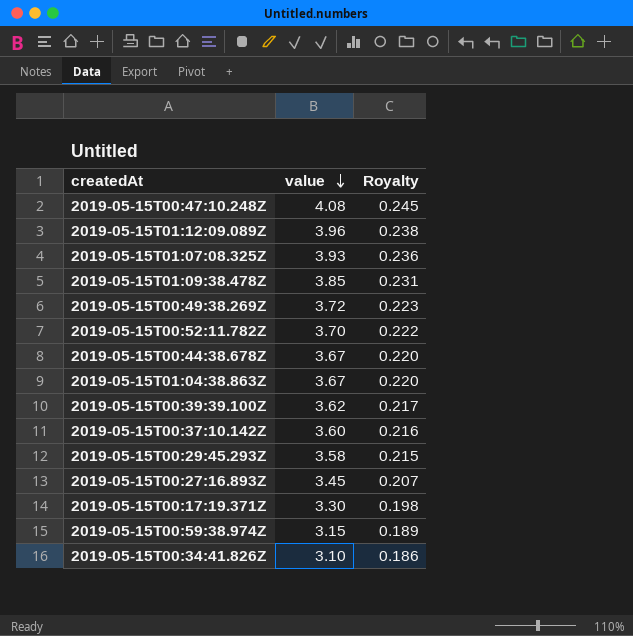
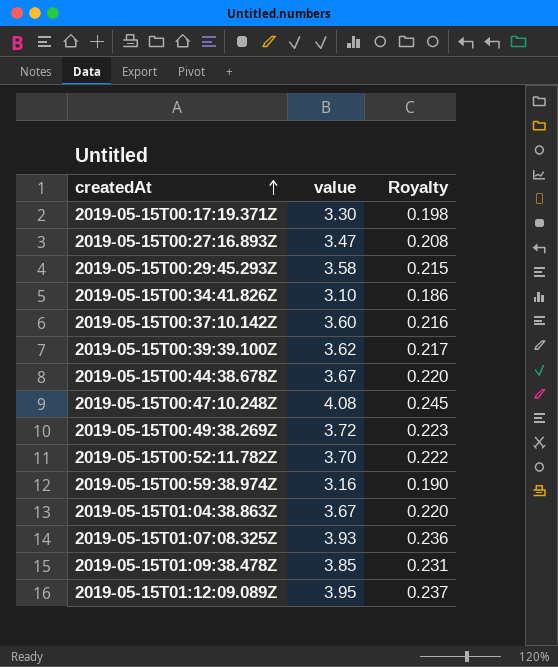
row order: value descending -> createdAt ascending
2019-05-15T00:27:16.893Z | value: 3.45 -> 3.47
2019-05-15T00:27:16.893Z | Royalty: 0.207 -> 0.208
2019-05-15T00:59:38.974Z | value: 3.15 -> 3.16
2019-05-15T00:59:38.974Z | Royalty: 0.189 -> 0.190
2019-05-15T01:12:09.089Z | value: 3.96 -> 3.95
2019-05-15T01:12:09.089Z | Royalty: 0.238 -> 0.237

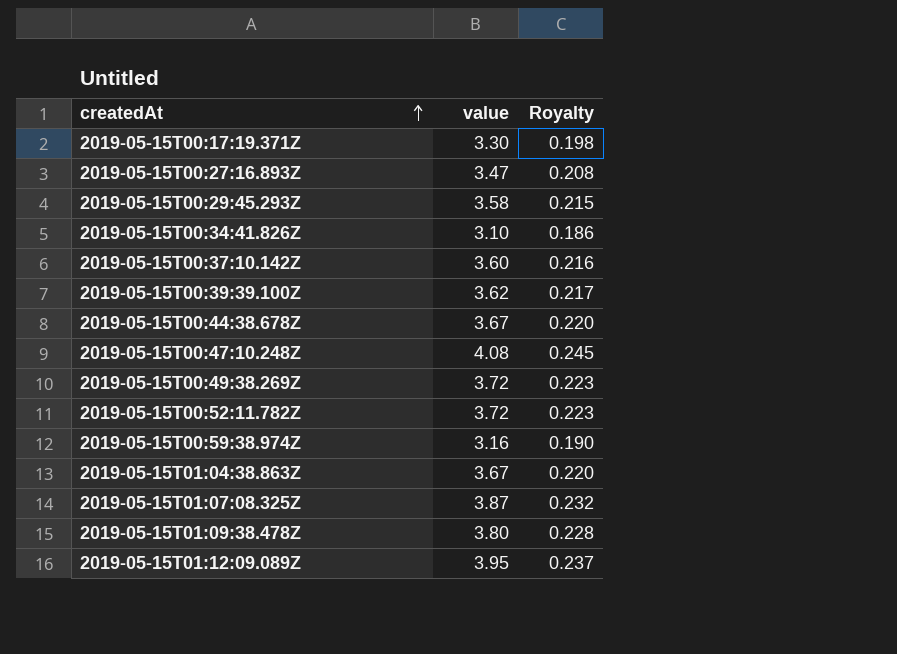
2019-05-15T00:52:11.782Z | value: 3.70 -> 3.72
2019-05-15T00:52:11.782Z | Royalty: 0.222 -> 0.223
2019-05-15T01:07:08.325Z | value: 3.93 -> 3.87
2019-05-15T01:07:08.325Z | Royalty: 0.236 -> 0.232
2019-05-15T01:09:38.478Z | value: 3.85 -> 3.80
2019-05-15T01:09:38.478Z | Royalty: 0.231 -> 0.228

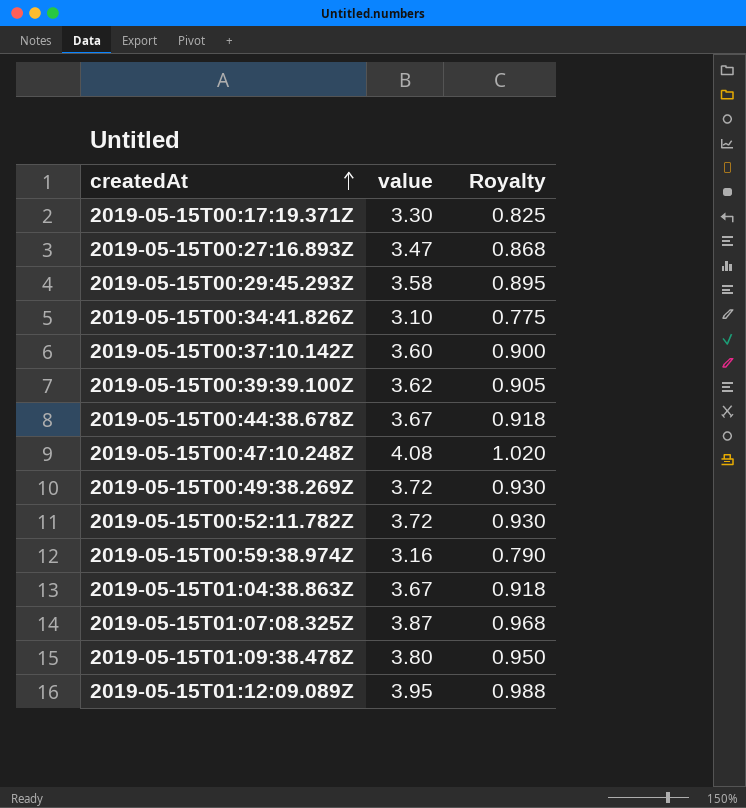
column Royalty | formula: [value] * 0.06 -> [value] * 0.25

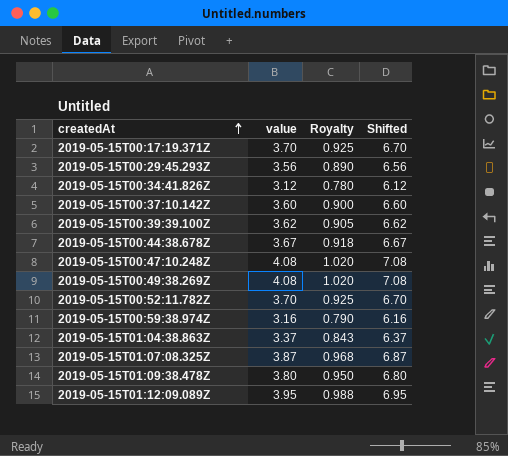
column Shifted | formula: none -> [value] + 3
row 2019-05-15T00:27:16.893Z: 3.47 | 0.868 -> none
2019-05-15T00:17:19.371Z | value: 3.30 -> 3.70
2019-05-15T00:17:19.371Z | Royalty: 0.825 -> 0.925
2019-05-15T00:29:45.293Z | value: 3.58 -> 3.56
2019-05-15T00:29:45.293Z | Royalty: 0.895 -> 0.890
2019-05-15T00:34:41.826Z | value: 3.10 -> 3.12
2019-05-15T00:34:41.826Z | Royalty: 0.775 -> 0.780
2019-05-15T00:49:38.269Z | value: 3.72 -> 4.08
2019-05-15T00:49:38.269Z | Royalty: 0.930 -> 1.020
2019-05-15T00:52:11.782Z | value: 3.72 -> 3.70
2019-05-15T00:52:11.782Z | Royalty: 0.930 -> 0.925
2019-05-15T01:04:38.863Z | value: 3.67 -> 3.37
2019-05-15T01:04:38.863Z | Royalty: 0.918 -> 0.843

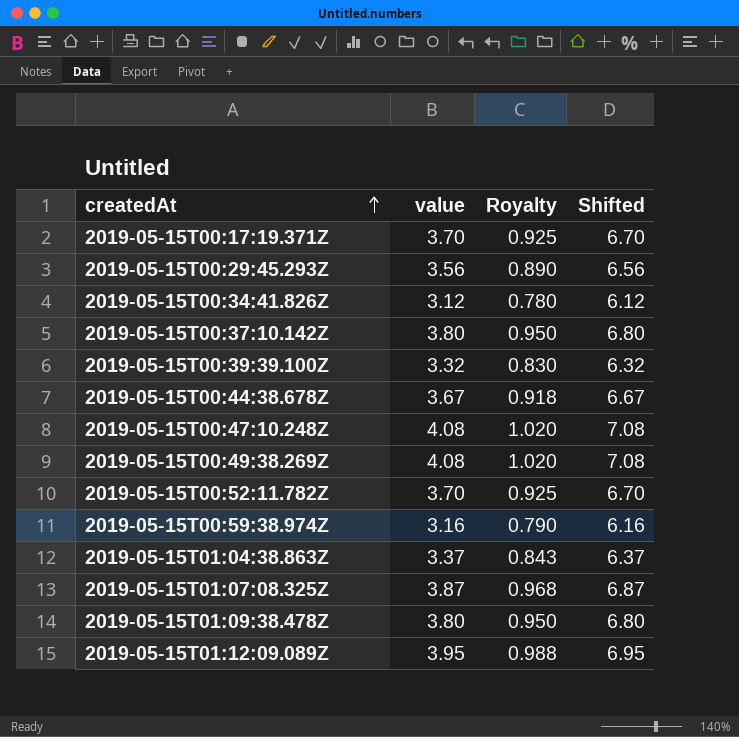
2019-05-15T00:37:10.142Z | value: 3.60 -> 3.80
2019-05-15T00:37:10.142Z | Royalty: 0.900 -> 0.950
2019-05-15T00:37:10.142Z | Shifted: 6.60 -> 6.80
2019-05-15T00:39:39.100Z | value: 3.62 -> 3.32
2019-05-15T00:39:39.100Z | Royalty: 0.905 -> 0.830
2019-05-15T00:39:39.100Z | Shifted: 6.62 -> 6.32

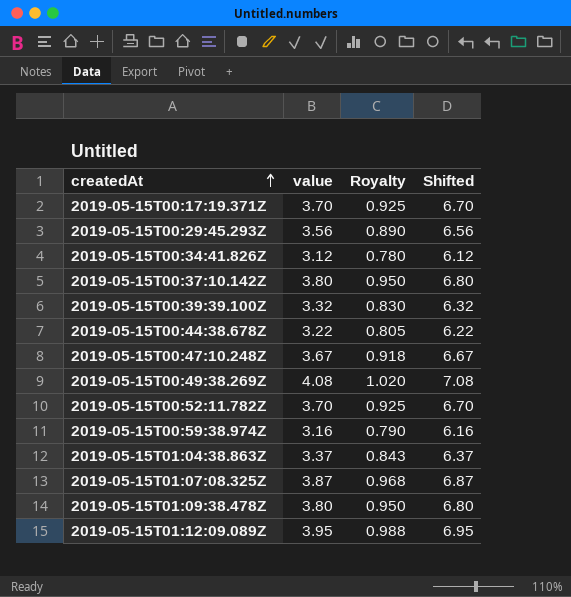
2019-05-15T00:44:38.678Z | value: 3.67 -> 3.22
2019-05-15T00:44:38.678Z | Royalty: 0.918 -> 0.805
2019-05-15T00:44:38.678Z | Shifted: 6.67 -> 6.22
2019-05-15T00:47:10.248Z | value: 4.08 -> 3.67
2019-05-15T00:47:10.248Z | Royalty: 1.020 -> 0.918
2019-05-15T00:47:10.248Z | Shifted: 7.08 -> 6.67

